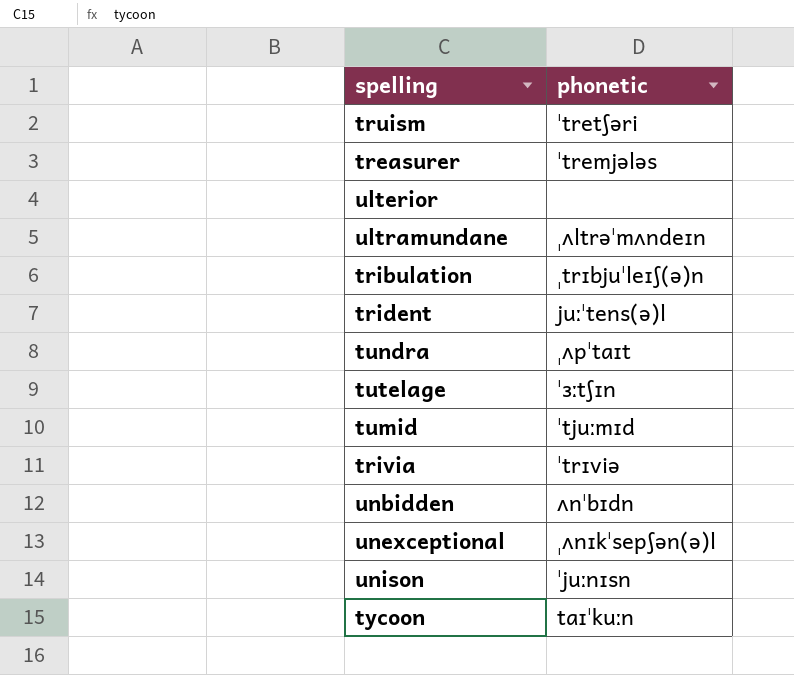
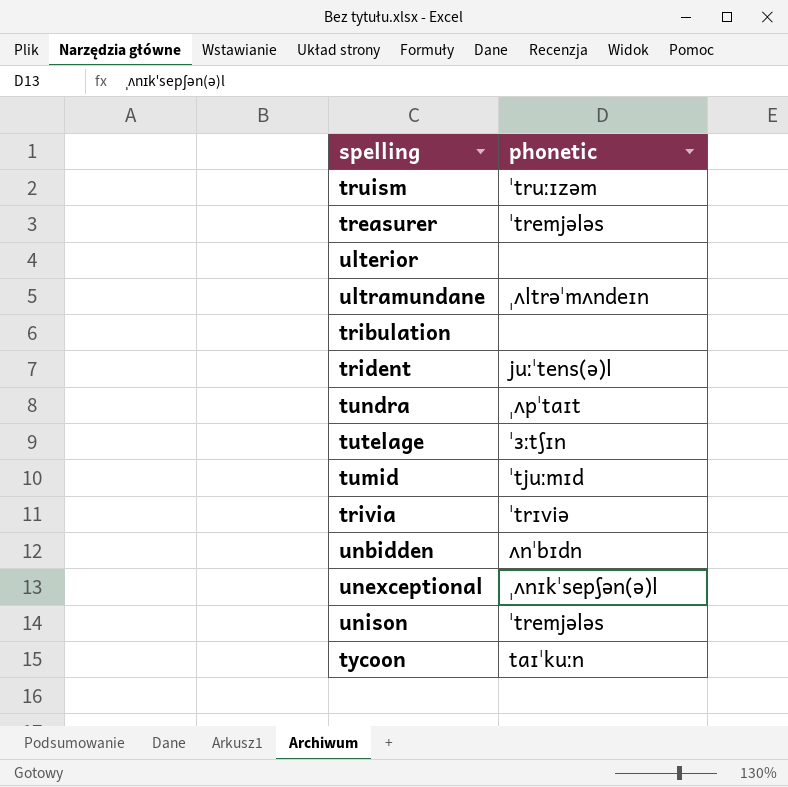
truism | phonetic: ˈtretʃəri -> ˈtruːɪzəm
tribulation | phonetic: ˌtrɪbjuˈleɪʃ(ə)n -> none
unison | phonetic: ˈjuːnɪsn -> ˈtremjələs

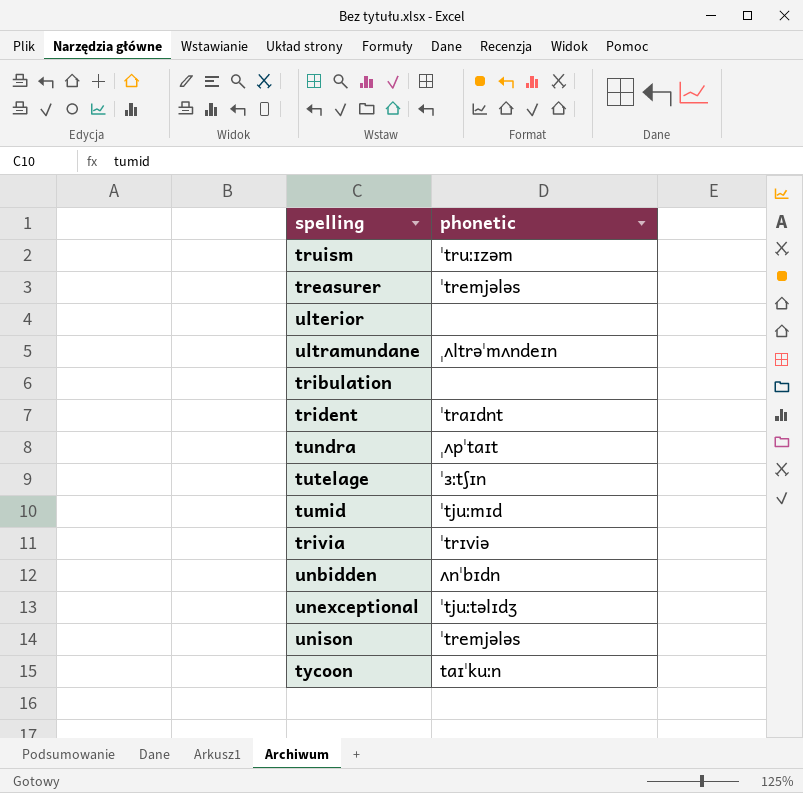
trident | phonetic: juːˈtens(ə)l -> ˈtraɪdnt
unexceptional | phonetic: ˌʌnɪkˈsepʃən(ə)l -> ˈtjuːtəlɪdʒ

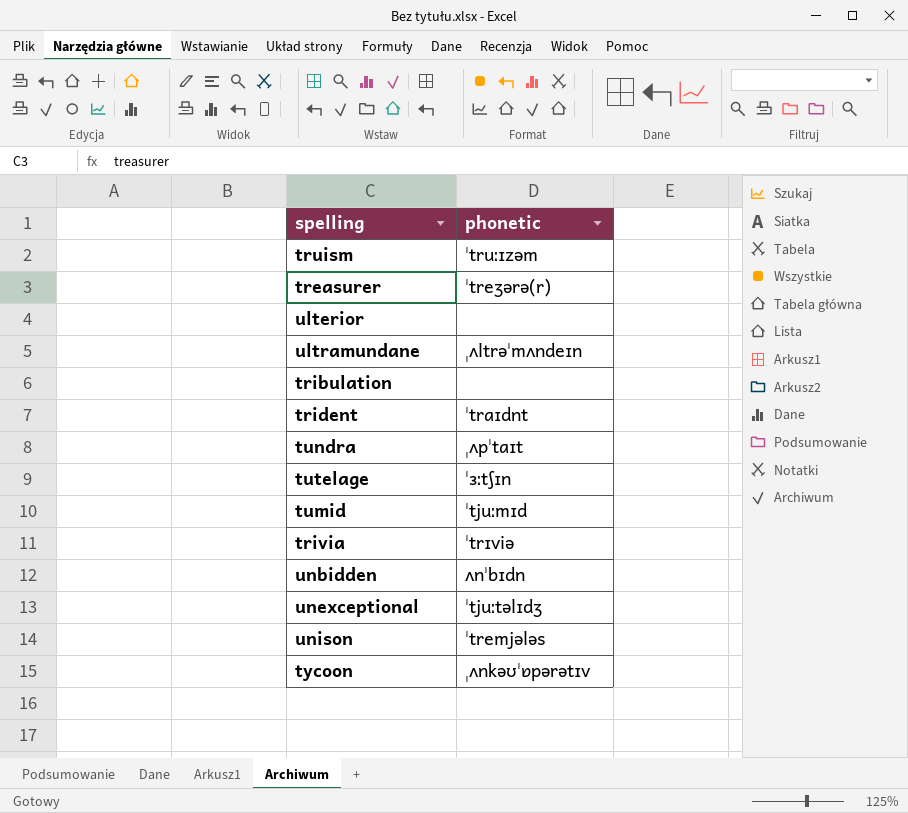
treasurer | phonetic: ˈtremjələs -> ˈtreʒərə(r)
tycoon | phonetic: taɪˈkuːn -> ˌʌnkəʊˈɒpərətɪv

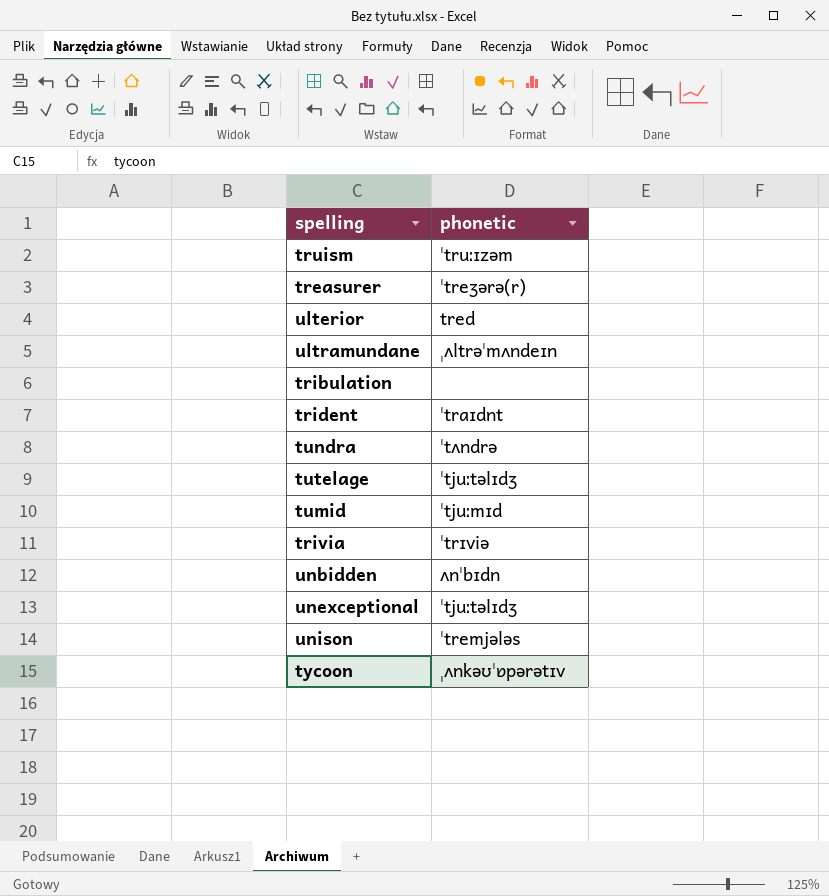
ulterior | phonetic: none -> tred
tundra | phonetic: ˌʌpˈtaɪt -> ˈtʌndrə
tutelage | phonetic: ˈɜːtʃɪn -> ˈtjuːtəlɪdʒ

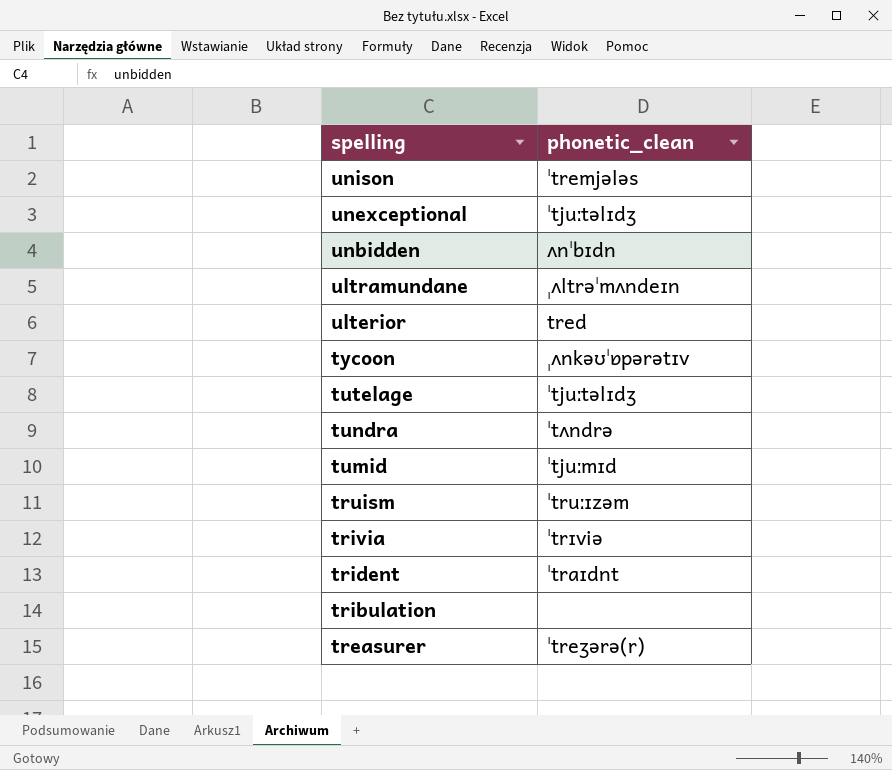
row order: none -> spelling descending
column name: phonetic -> phonetic_clean

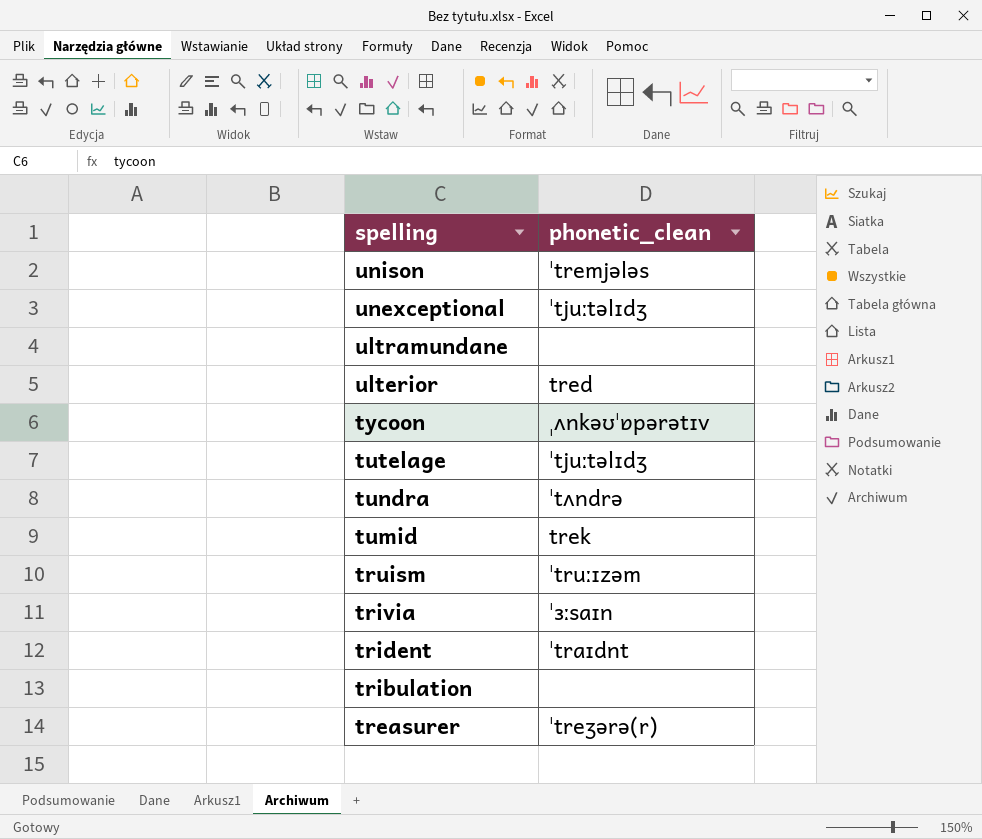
row unbidden: ʌnˈbɪdn -> none
ultramundane | phonetic_clean: ˌʌltrəˈmʌndeɪn -> none
tumid | phonetic_clean: ˈtjuːmɪd -> trek
trivia | phonetic_clean: ˈtrɪviə -> ˈɜːsaɪn

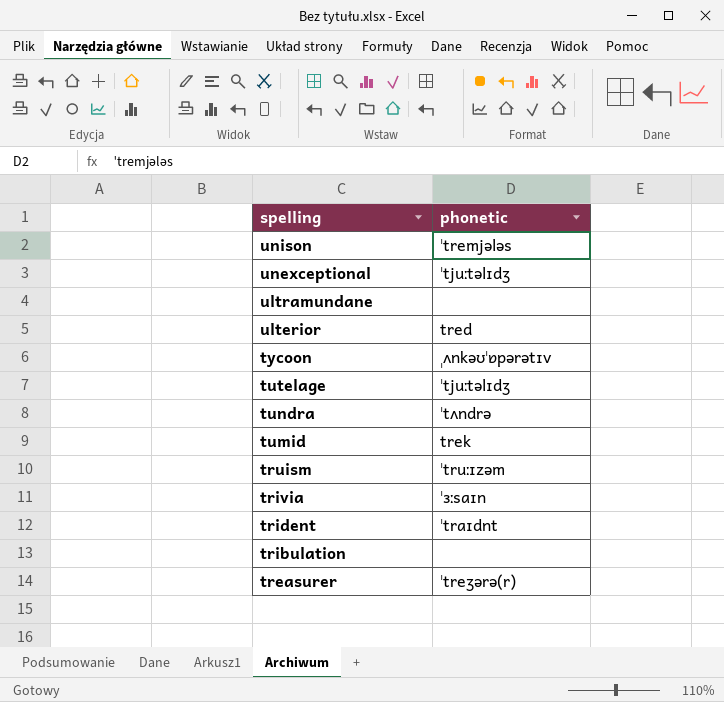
column name: phonetic_clean -> phonetic

